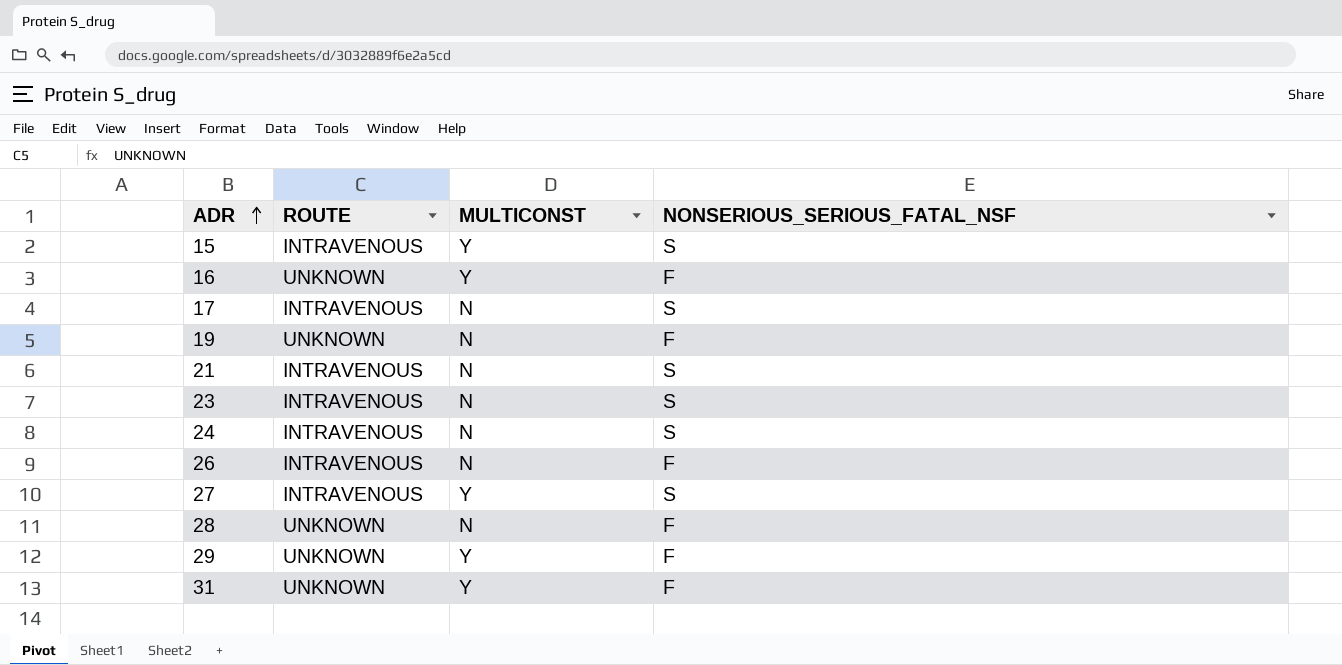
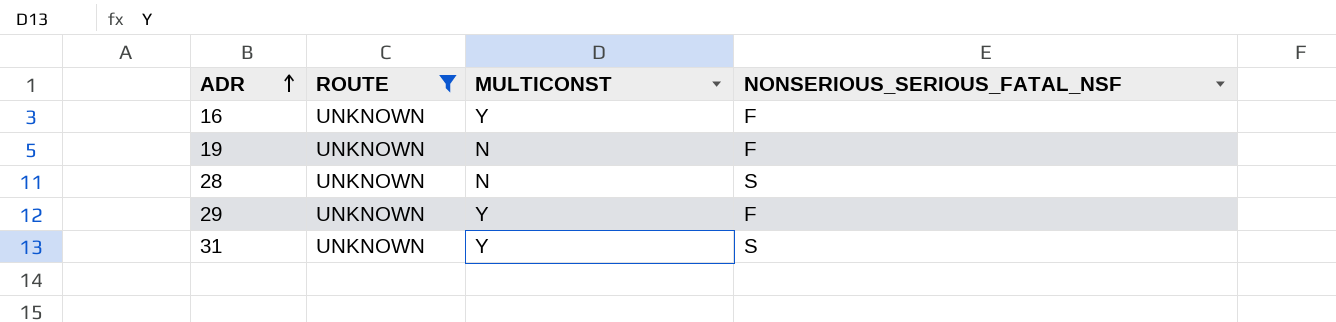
filter: none -> ROUTE = UNKNOWN
28 | NONSERIOUS_SERIOUS_FATAL_NSF: F -> S
31 | NONSERIOUS_SERIOUS_FATAL_NSF: F -> S

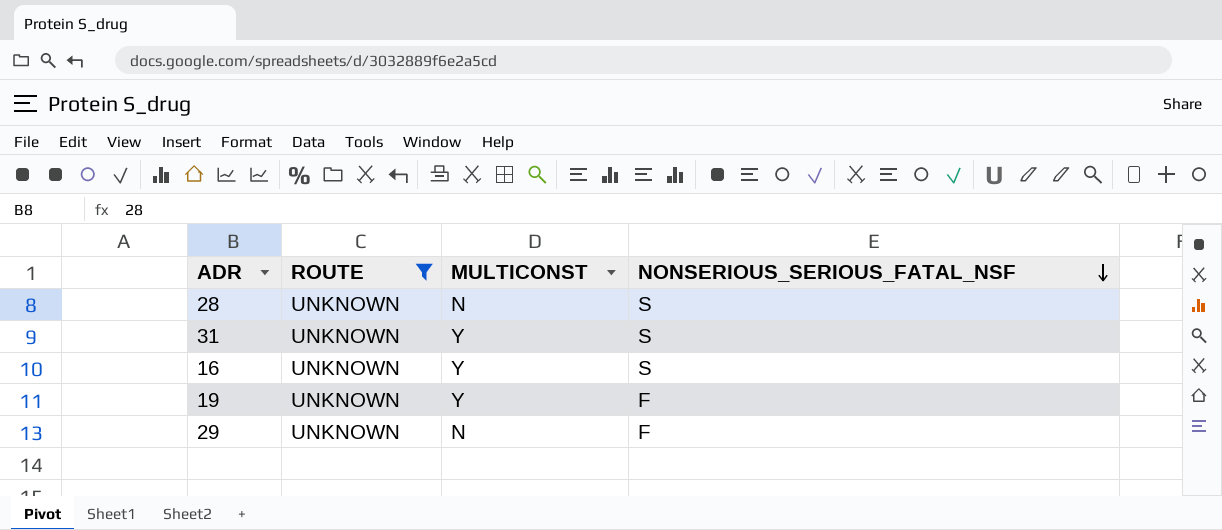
row order: ADR ascending -> NONSERIOUS_SERIOUS_FATAL_NSF descending
16 | NONSERIOUS_SERIOUS_FATAL_NSF: F -> S
19 | MULTICONST: N -> Y
29 | MULTICONST: Y -> N

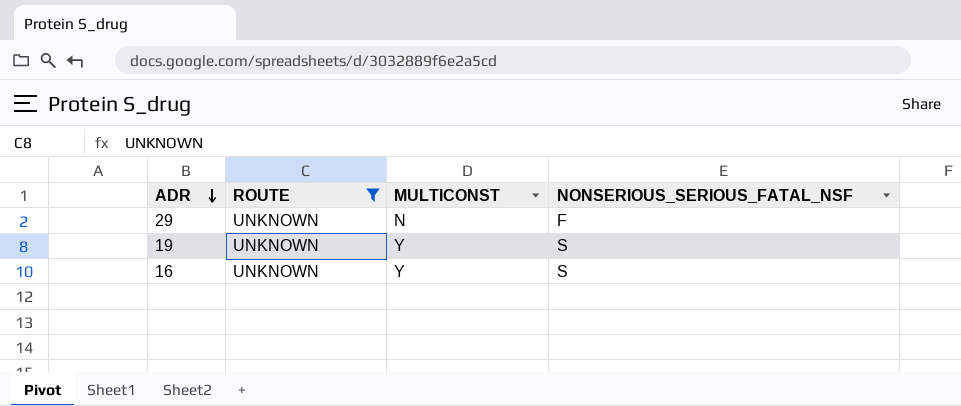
row order: NONSERIOUS_SERIOUS_FATAL_NSF descending -> ADR descending
row 28: UNKNOWN | N | S -> none
row 31: UNKNOWN | Y | S -> none
19 | NONSERIOUS_SERIOUS_FATAL_NSF: F -> S

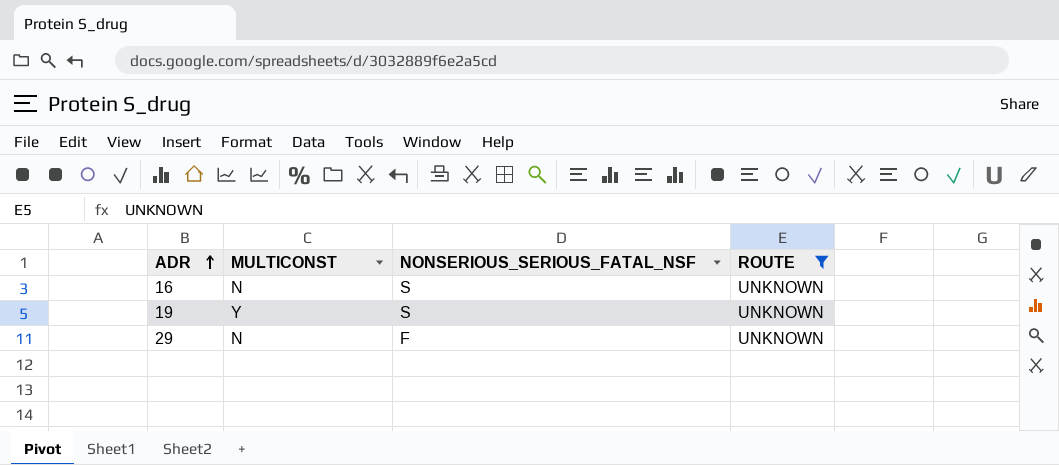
row order: ADR descending -> ADR ascending
column ROUTE | position: 2 -> 4
16 | MULTICONST: Y -> N

